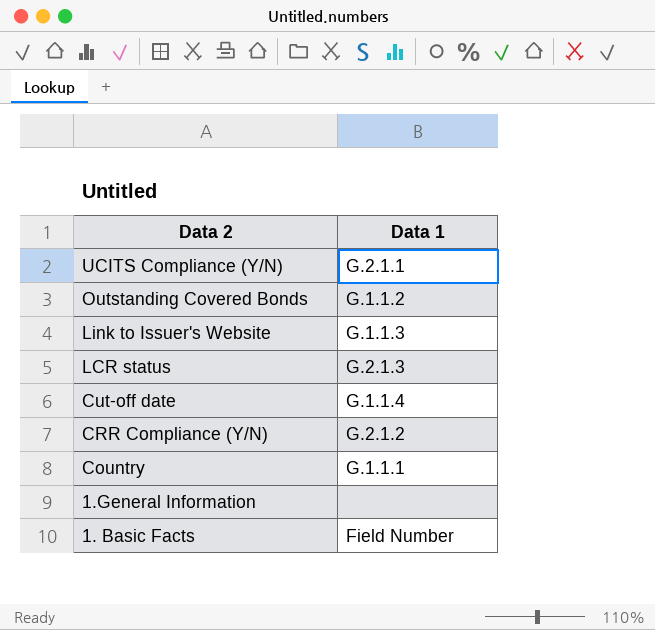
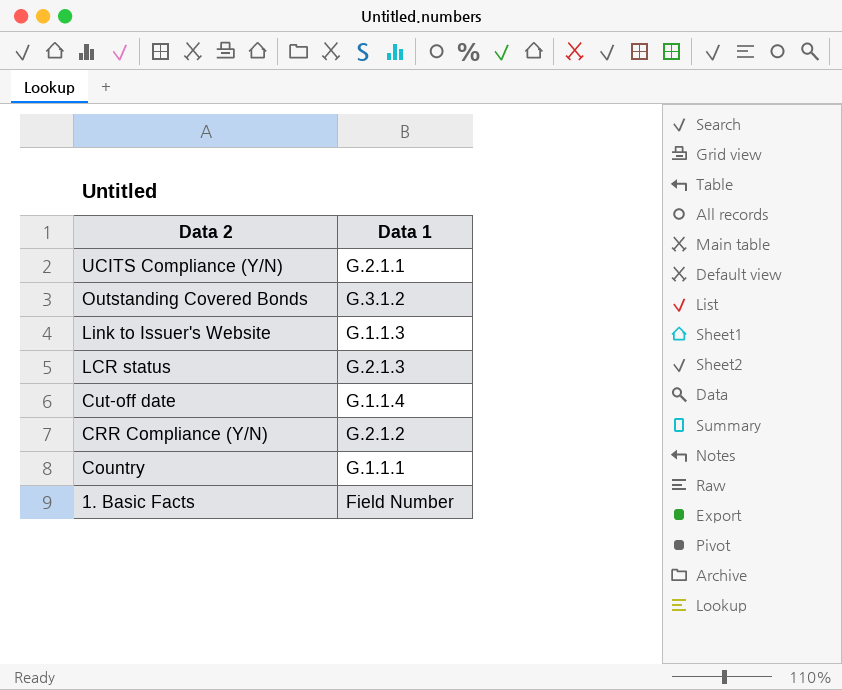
row 1.General Information: none -> none
Outstanding Covered Bonds | Data 1: G.1.1.2 -> G.3.1.2

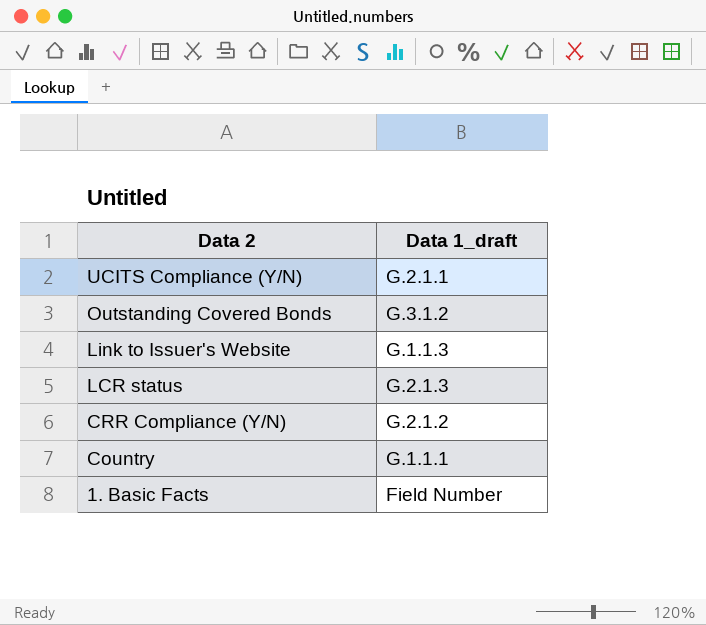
column name: Data 1 -> Data 1_draft
row Cut-off date: G.1.1.4 -> none

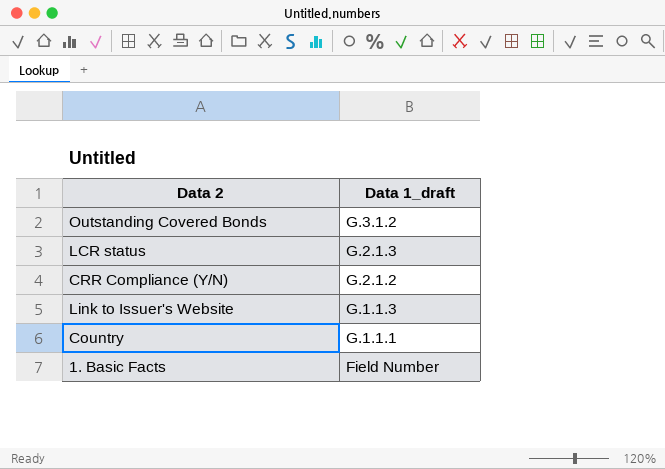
row order: Data 2 descending -> Data 1_draft descending
row UCITS Compliance (Y/N): G.2.1.1 -> none

